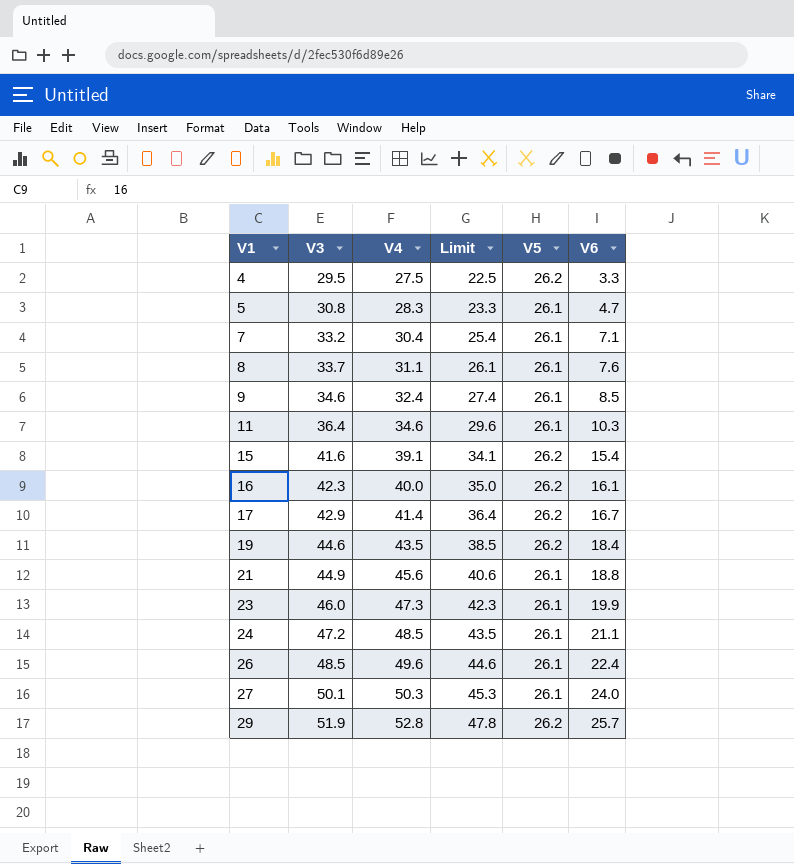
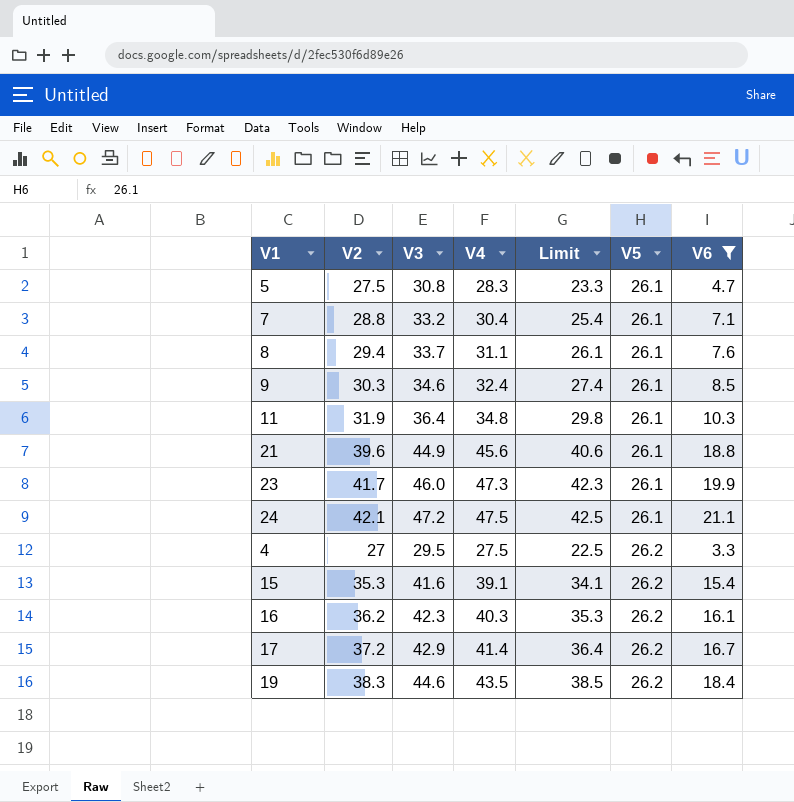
filter: none -> V6 <= 21.1
row order: V1 ascending -> V5 ascending
column V2 | position: none -> 2
11 | V4: 34.6 -> 34.8
11 | Limit: 29.6 -> 29.8
24 | V4: 48.5 -> 47.5
24 | Limit: 43.5 -> 42.5
16 | V4: 40.0 -> 40.3
16 | Limit: 35.0 -> 35.3

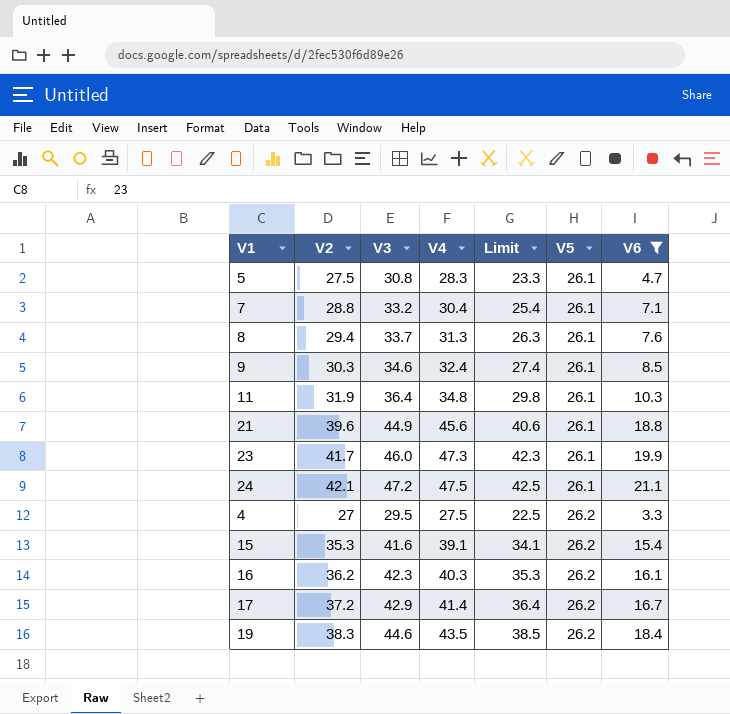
8 | V4: 31.1 -> 31.3
8 | Limit: 26.1 -> 26.3

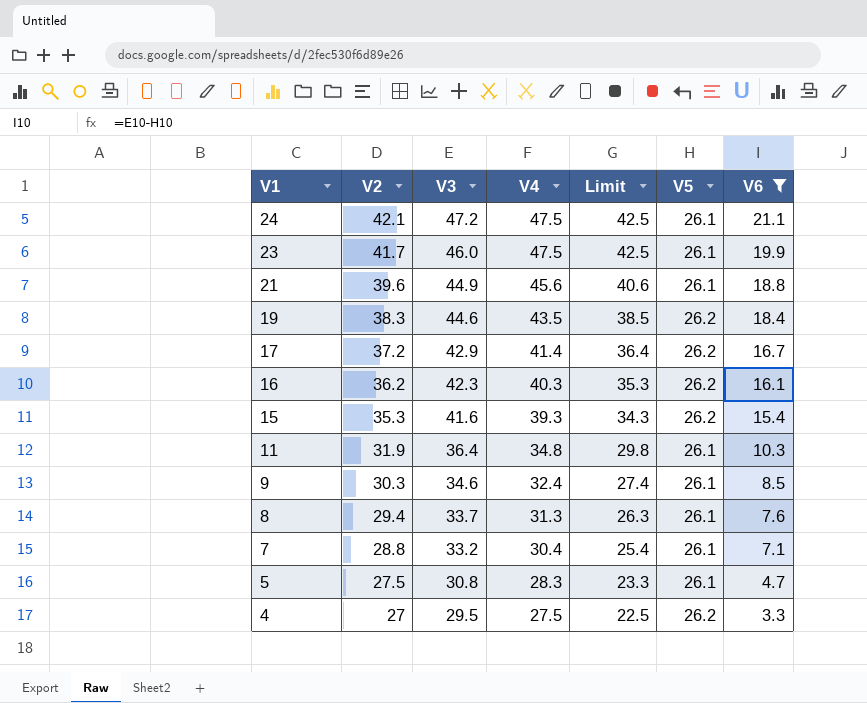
row order: V5 ascending -> V1 descending
23 | V4: 47.3 -> 47.5
23 | Limit: 42.3 -> 42.5
15 | V4: 39.1 -> 39.3
15 | Limit: 34.1 -> 34.3

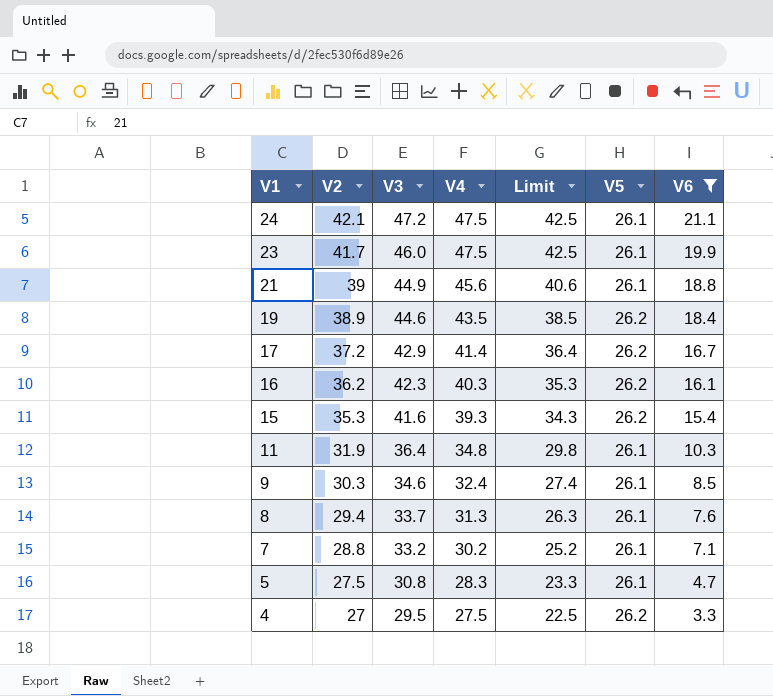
21 | V2: 39.6 -> 39
19 | V2: 38.3 -> 38.9
7 | V4: 30.4 -> 30.2
7 | Limit: 25.4 -> 25.2

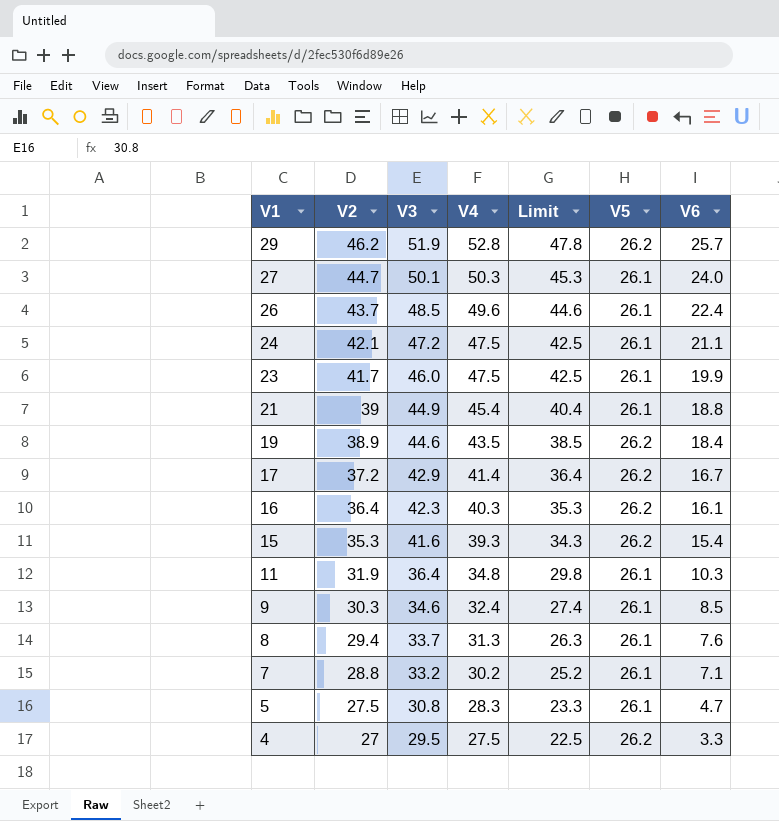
filter: V6 <= 21.1 -> none
21 | V4: 45.6 -> 45.4
21 | Limit: 40.6 -> 40.4
16 | V2: 36.2 -> 36.4

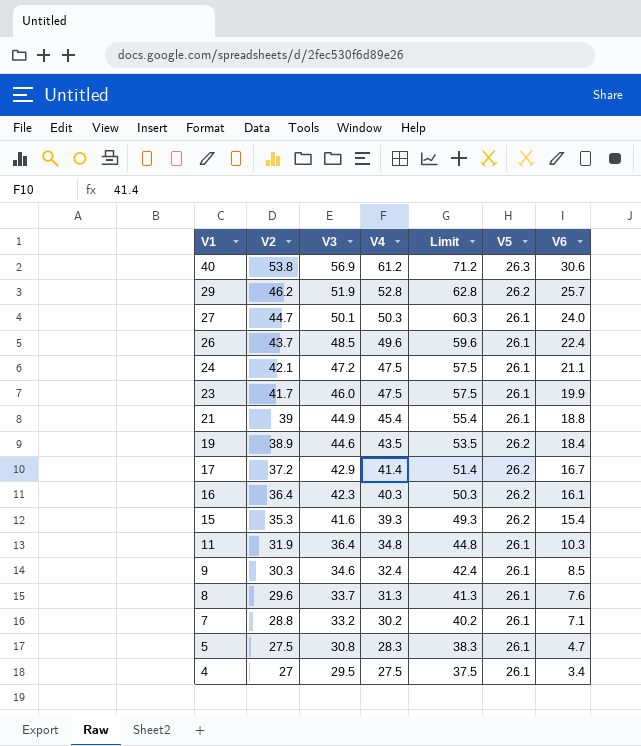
column Limit | formula: [V4] - 5 -> [V4] + 10
row 40: none -> 53.8 | 56.9 | 61.2 | 71.2 | 26.3 | 30.6
8 | V2: 29.4 -> 29.6
4 | V5: 26.2 -> 26.1
4 | V6: 3.3 -> 3.4

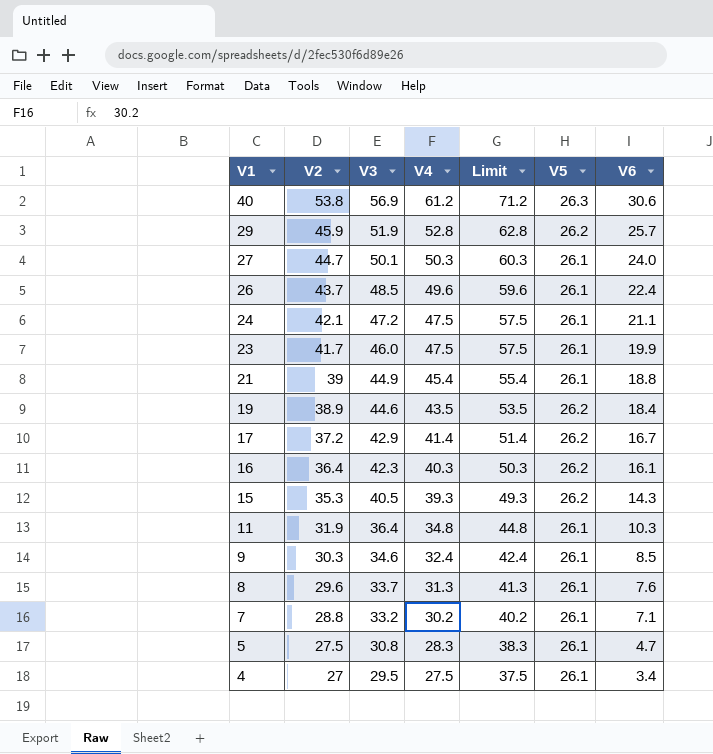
29 | V2: 46.2 -> 45.9
15 | V3: 41.6 -> 40.5
15 | V6: 15.4 -> 14.3

